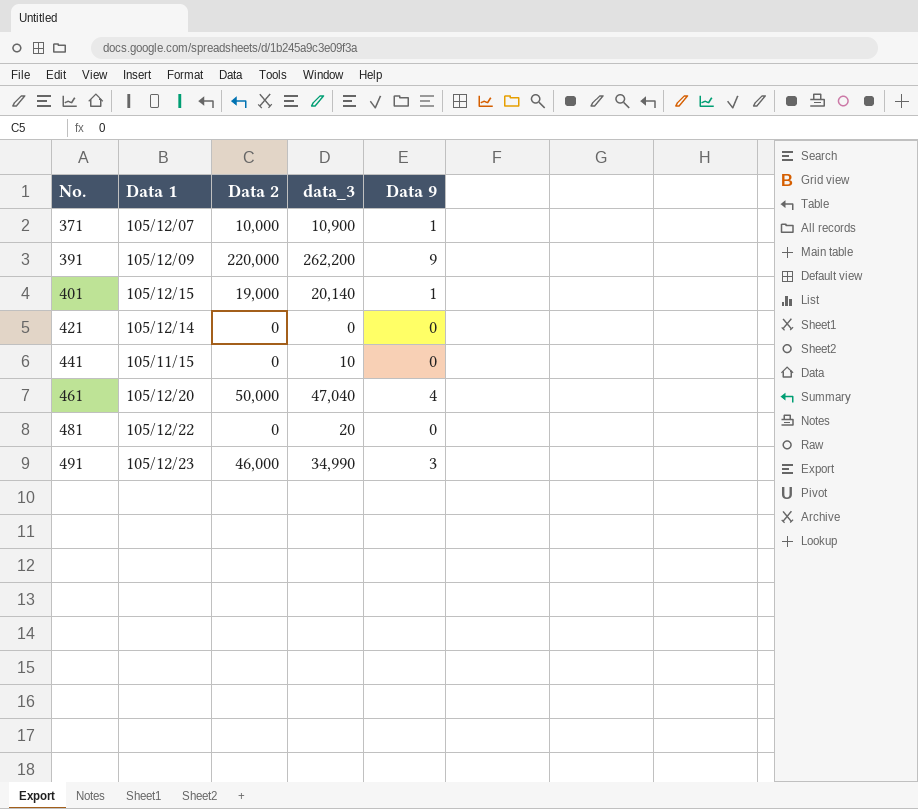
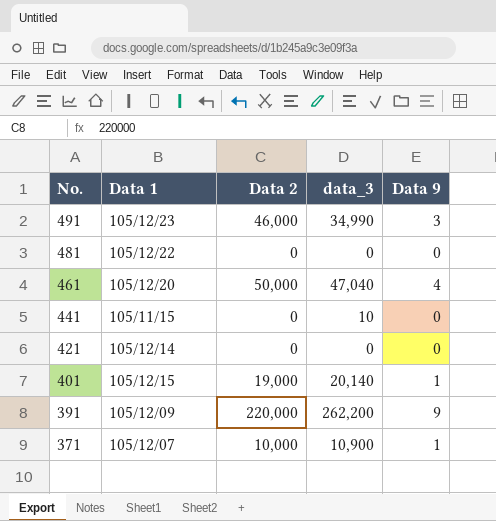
row order: No. ascending -> No. descending
481 | data_3: 20 -> 0

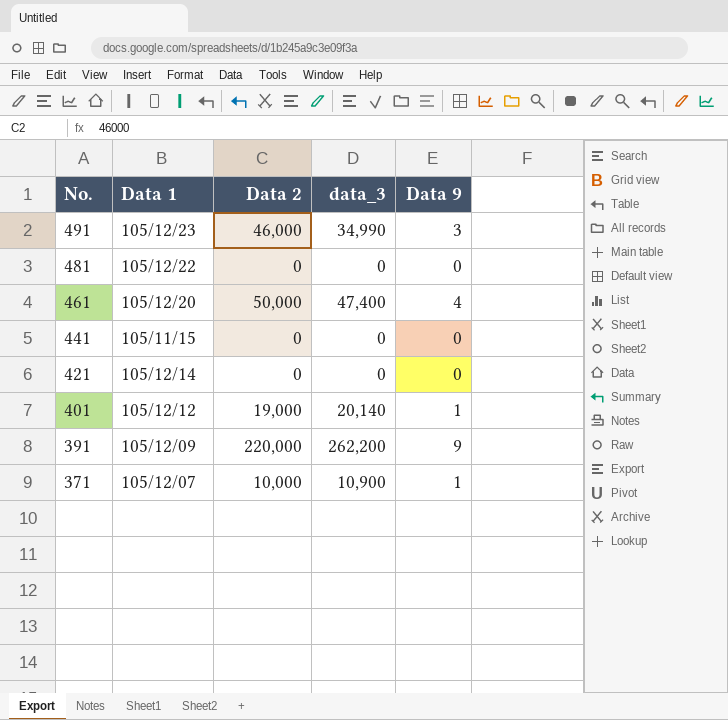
461 | data_3: 47,040 -> 47,400
441 | data_3: 10 -> 0
401 | Data 1: 105/12/15 -> 105/12/12

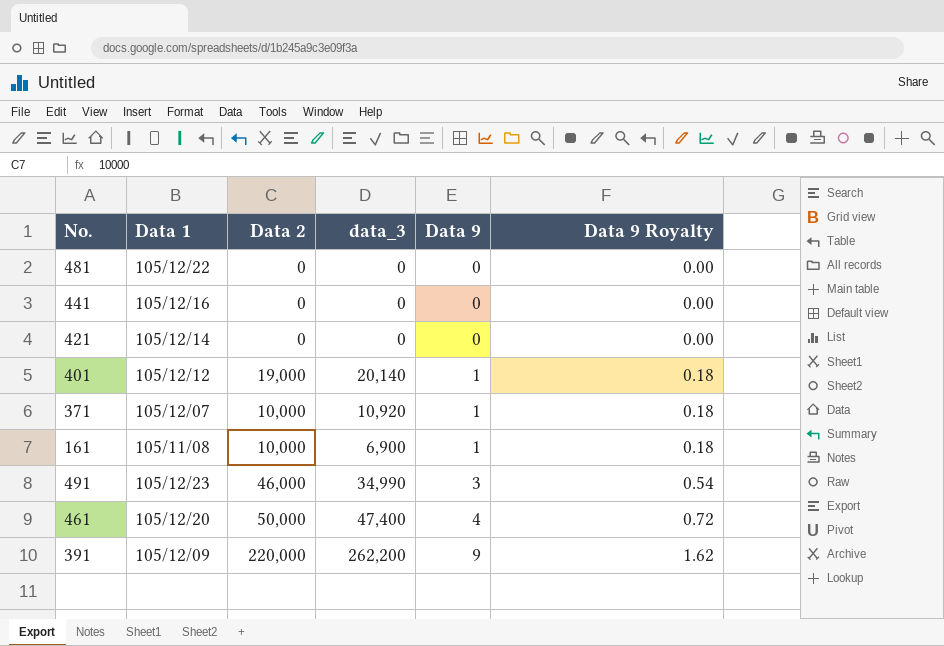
row order: No. descending -> Data 9 ascending
column Data 9 Royalty | formula: none -> [Data 9] * 0.18
441 | Data 1: 105/11/15 -> 105/12/16
371 | data_3: 10,900 -> 10,920
row 161: none -> 105/11/08 | 10,000 | 6,900 | 1 | 0.18

